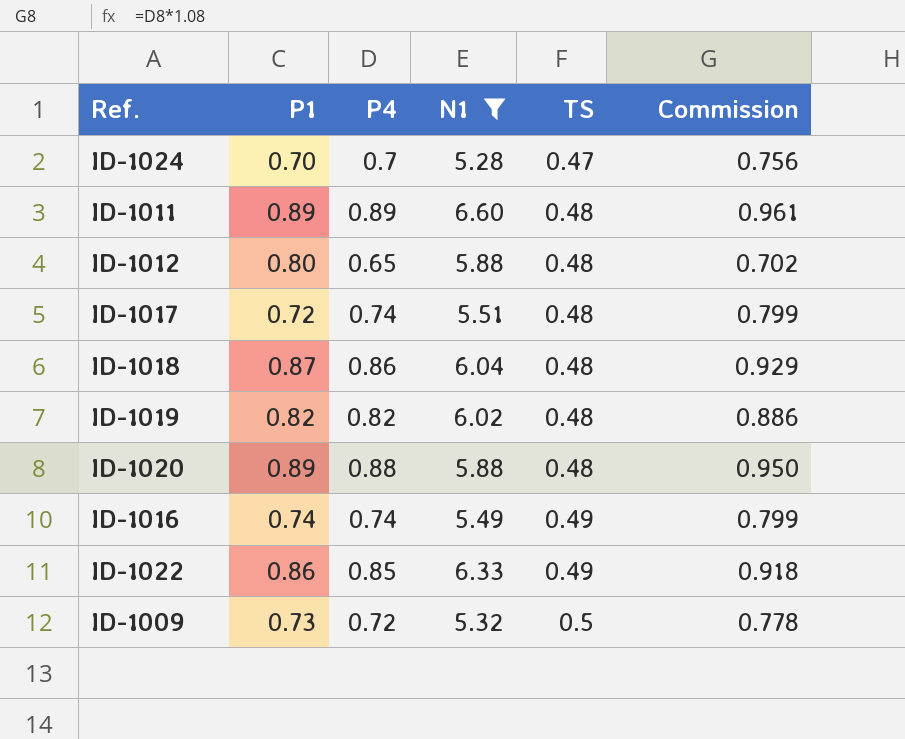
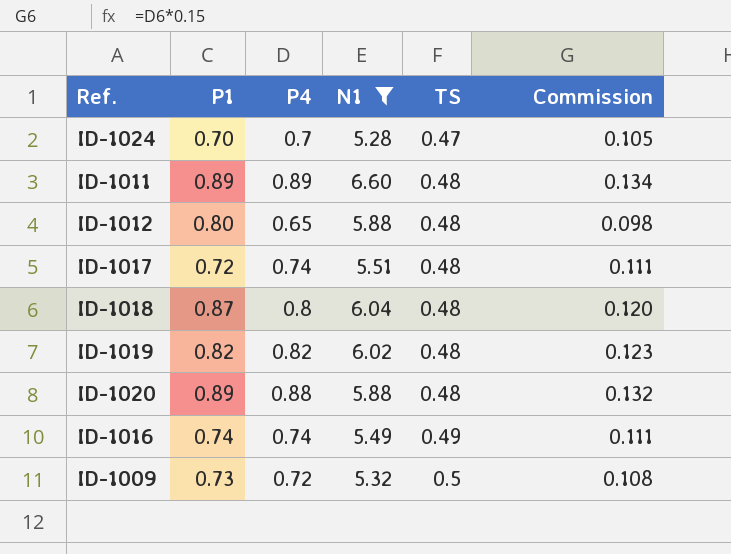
column Commission | formula: [P4] * 1.08 -> [P4] * 0.15
row ID-1022: 0.86 | 0.85 | 6.33 | 0.49 | 0.918 -> none
ID-1018 | P4: 0.86 -> 0.8

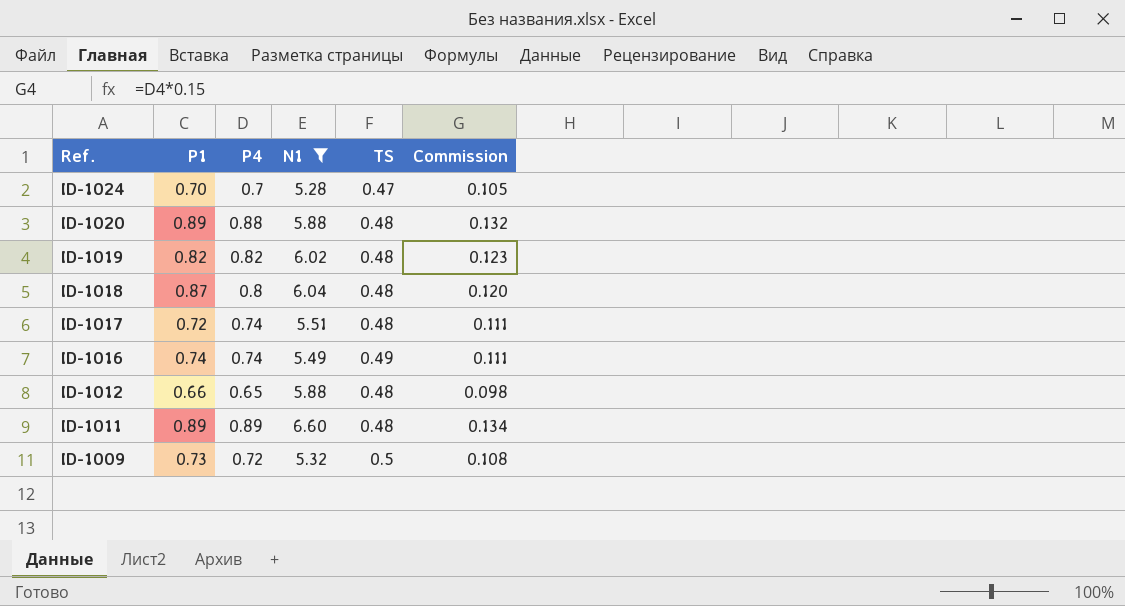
row order: TS ascending -> Ref. descending
ID-1012 | P1: 0.80 -> 0.66

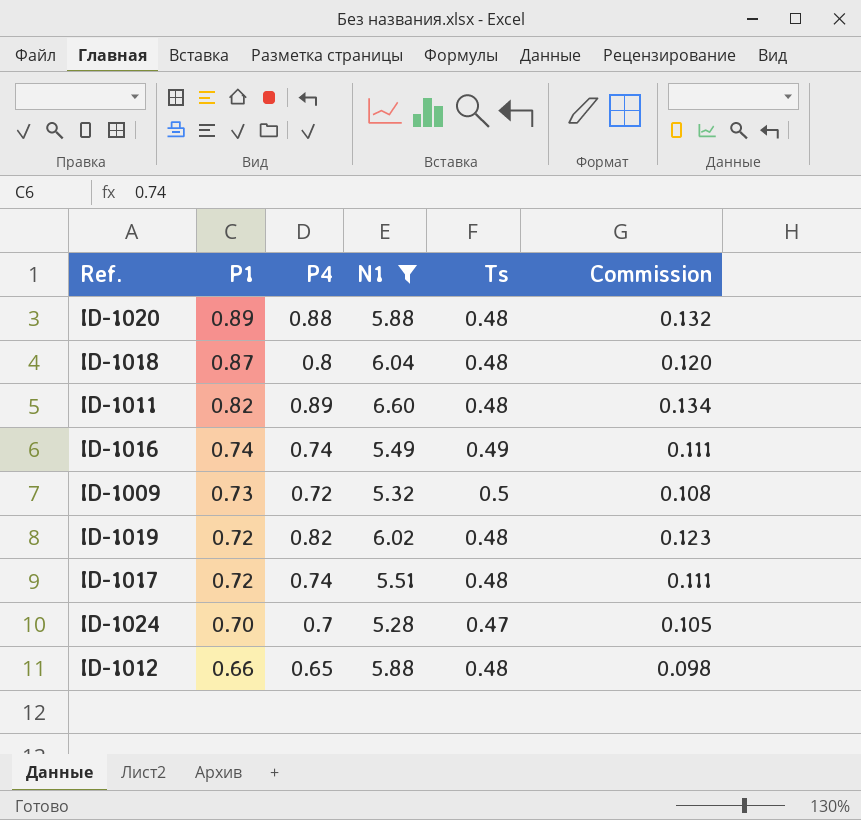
row order: Ref. descending -> P1 descending
column name: TS -> Ts
ID-1011 | P1: 0.89 -> 0.82
ID-1019 | P1: 0.82 -> 0.72

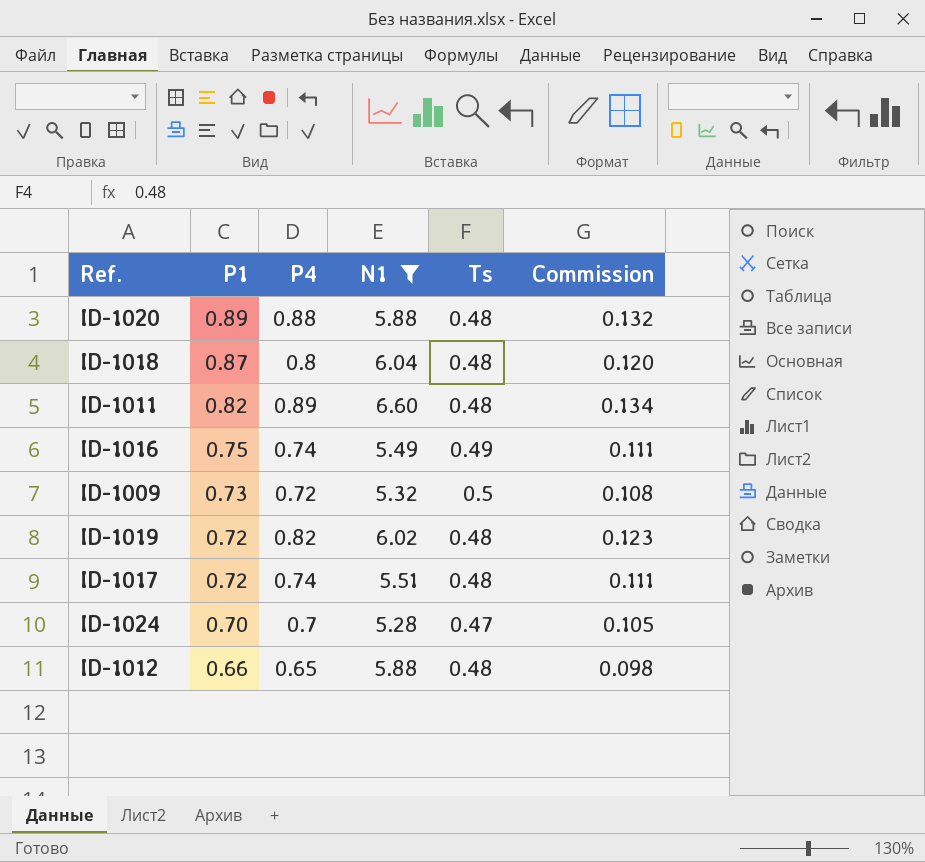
ID-1016 | P1: 0.74 -> 0.75

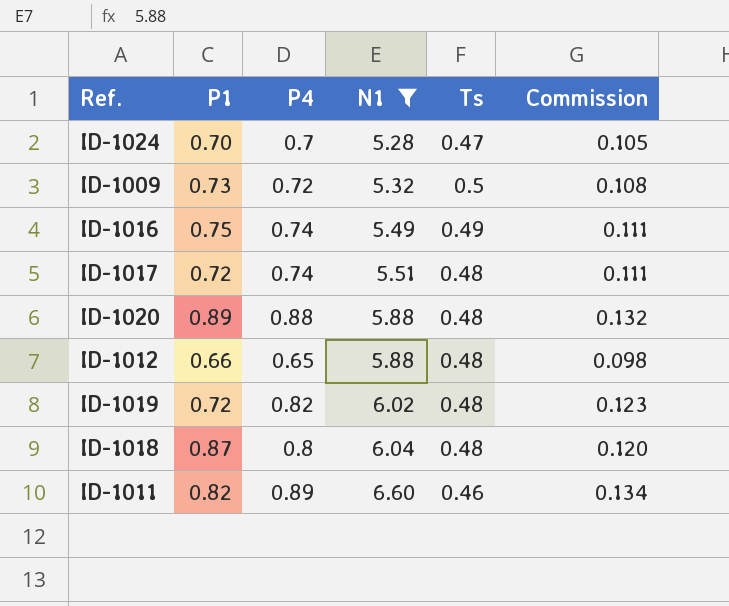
row order: P1 descending -> N1 ascending
ID-1011 | Ts: 0.48 -> 0.46

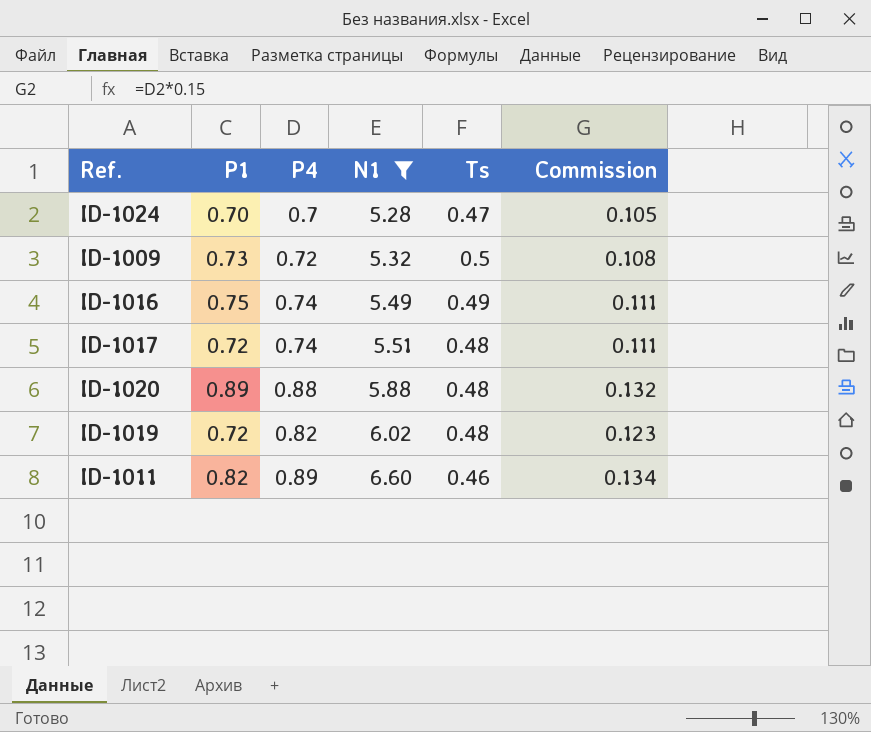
row ID-1012: 0.66 | 0.65 | 5.88 | 0.48 | 0.098 -> none
row ID-1018: 0.87 | 0.8 | 6.04 | 0.48 | 0.120 -> none

